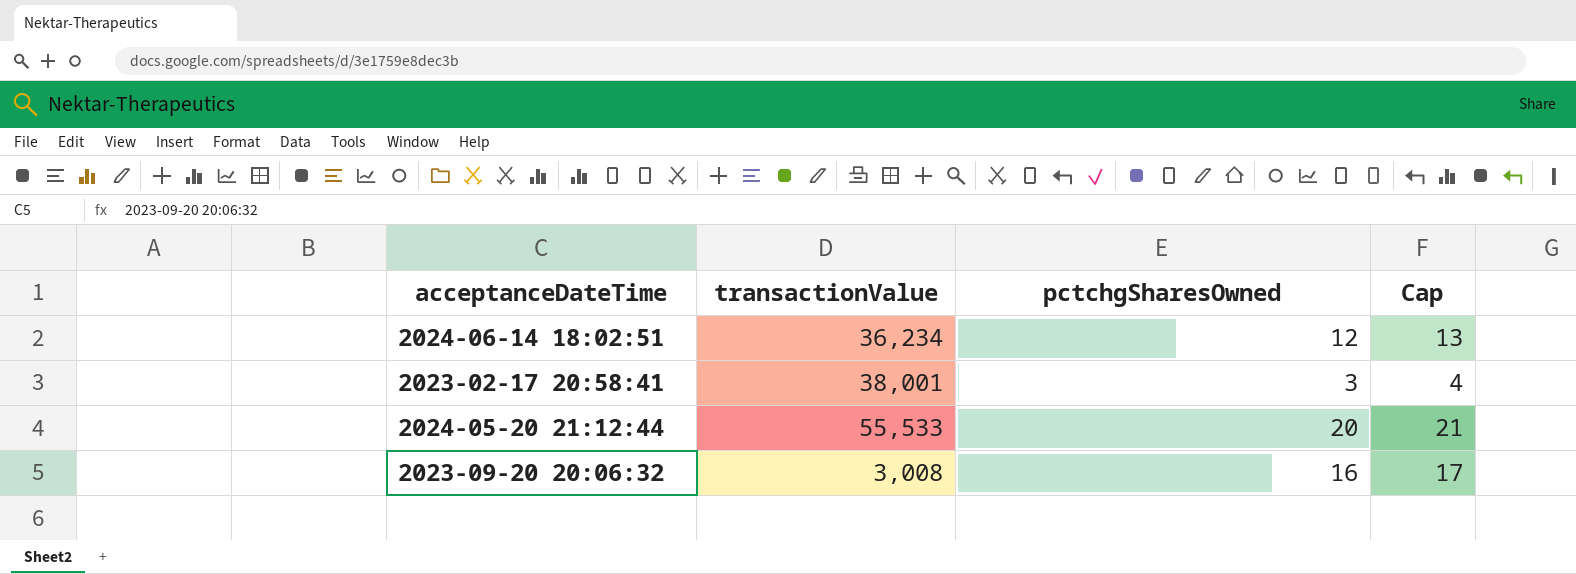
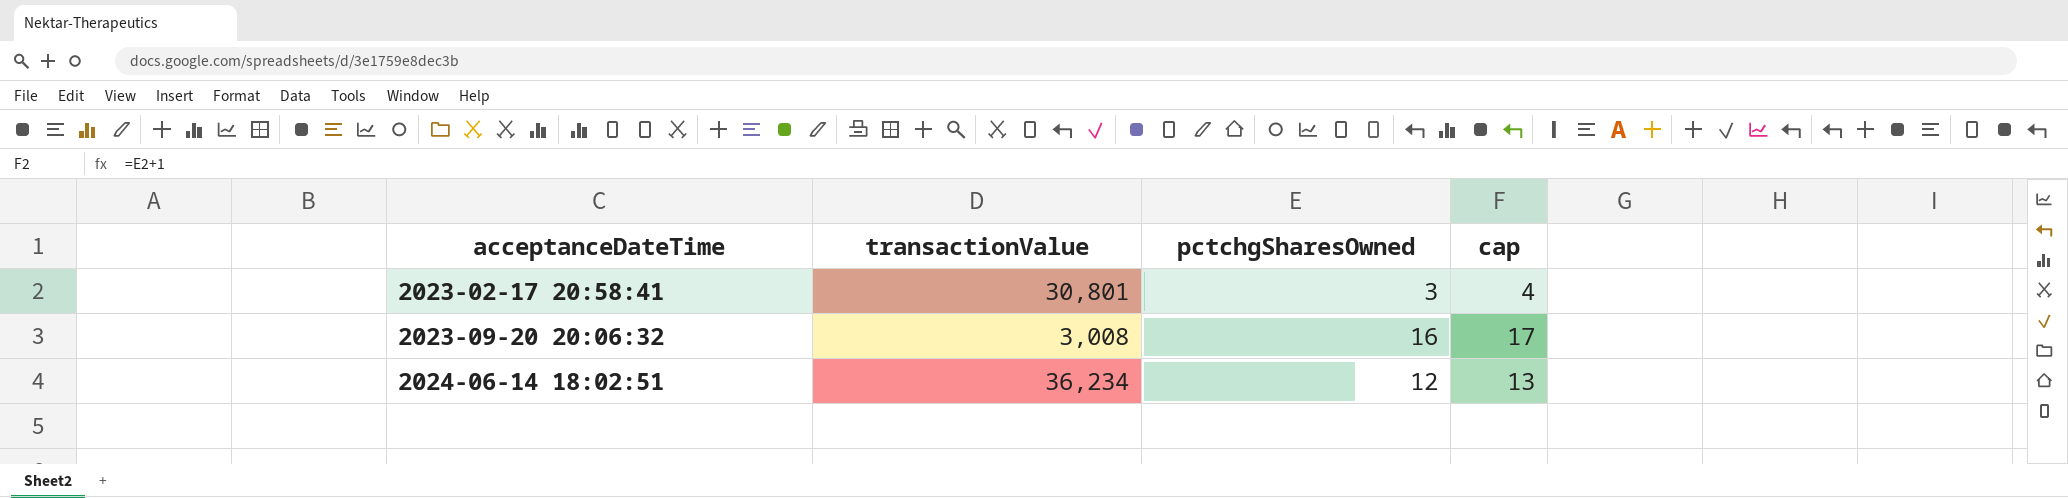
row order: none -> acceptanceDateTime ascending
column name: Cap -> cap
row 2024-05-20 21:12:44: 55,533 | 20 | 21 -> none
2023-02-17 20:58:41 | transactionValue: 38,001 -> 30,801

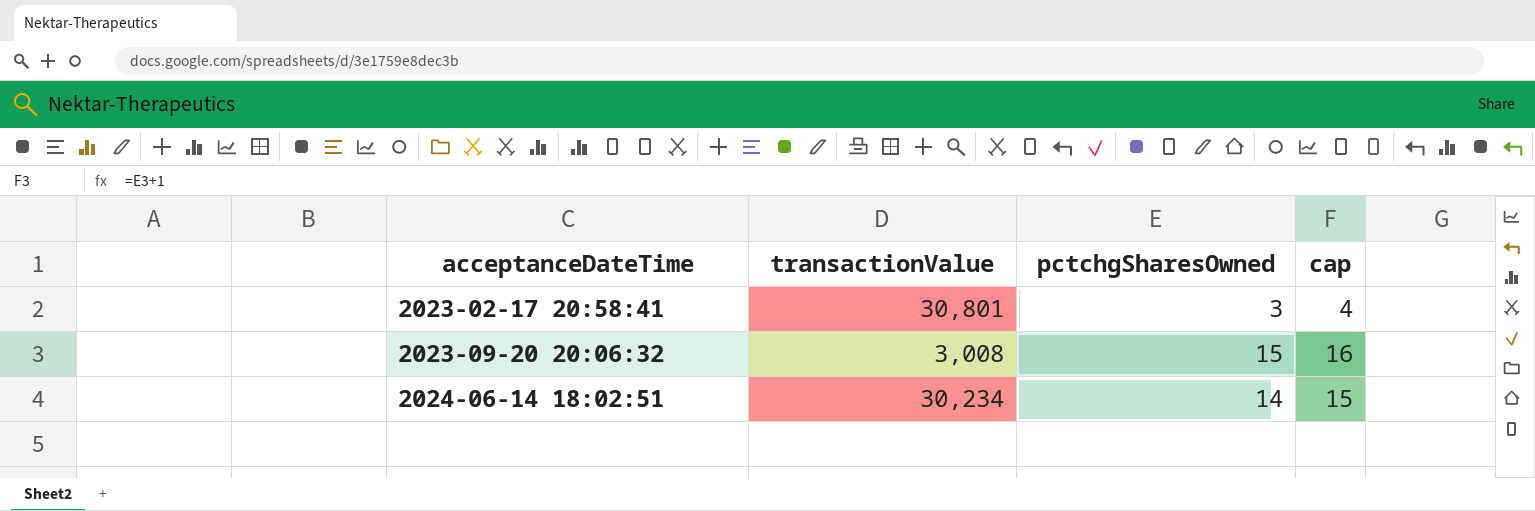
2023-09-20 20:06:32 | pctchgSharesOwned: 16 -> 15
2023-09-20 20:06:32 | cap: 17 -> 16
2024-06-14 18:02:51 | transactionValue: 36,234 -> 30,234
2024-06-14 18:02:51 | pctchgSharesOwned: 12 -> 14
2024-06-14 18:02:51 | cap: 13 -> 15

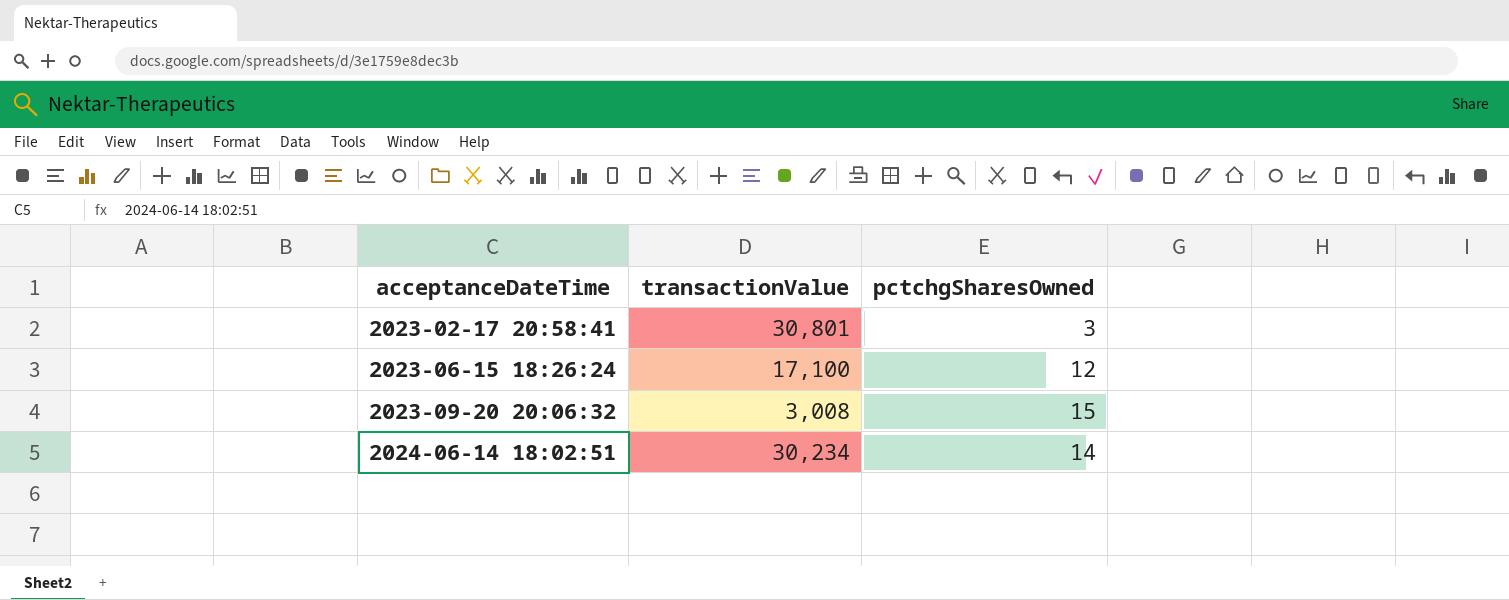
column cap | formula: [pctchgSharesOwned] + 1 -> none
row 2023-06-15 18:26:24: none -> 17,100 | 12

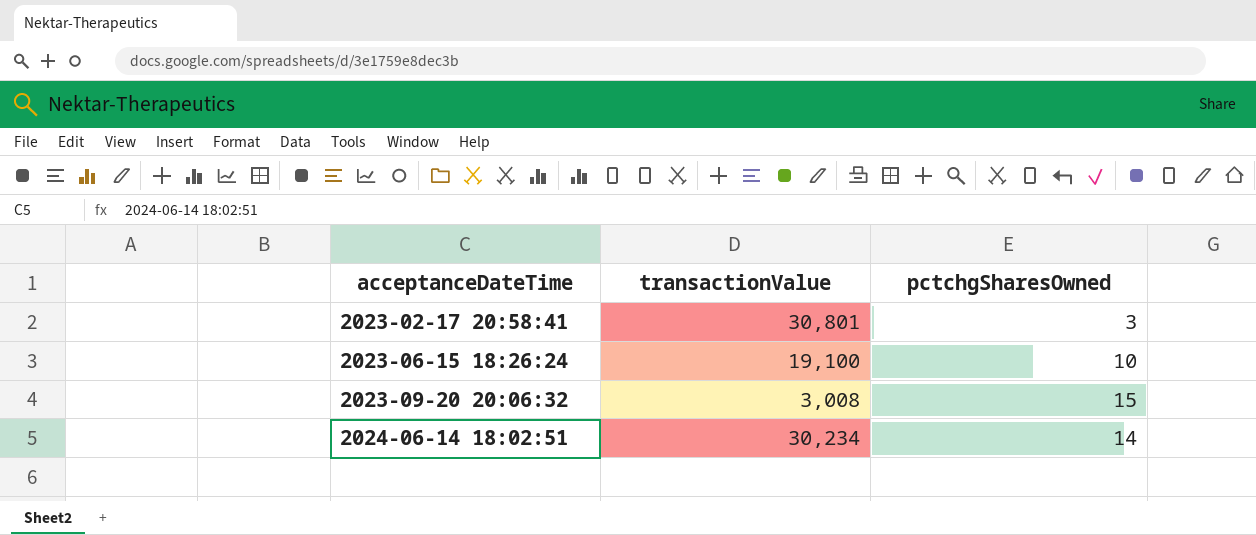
2023-06-15 18:26:24 | transactionValue: 17,100 -> 19,100
2023-06-15 18:26:24 | pctchgSharesOwned: 12 -> 10

